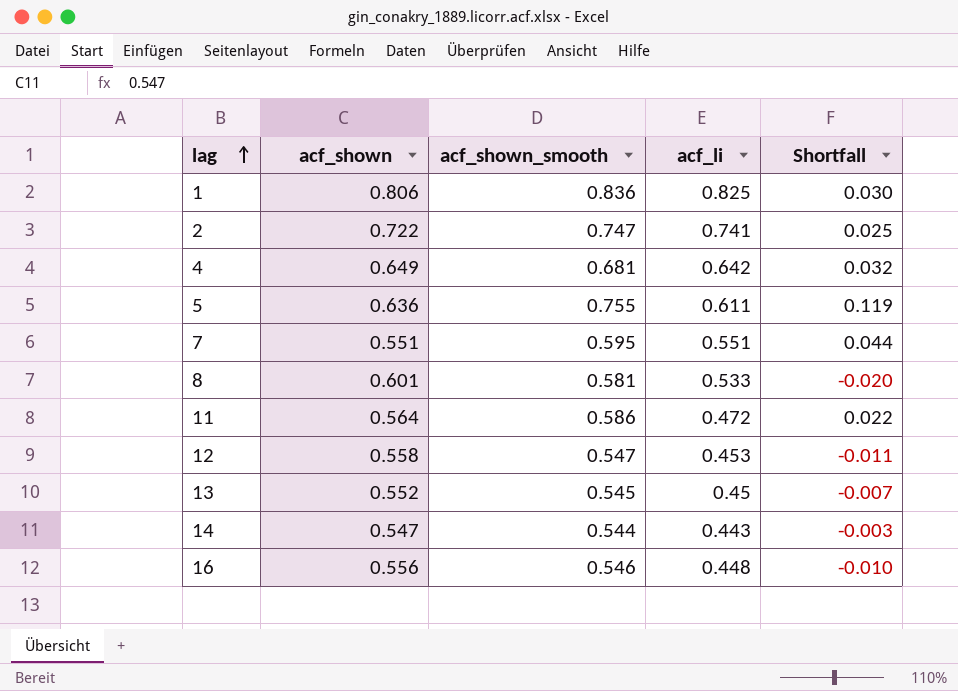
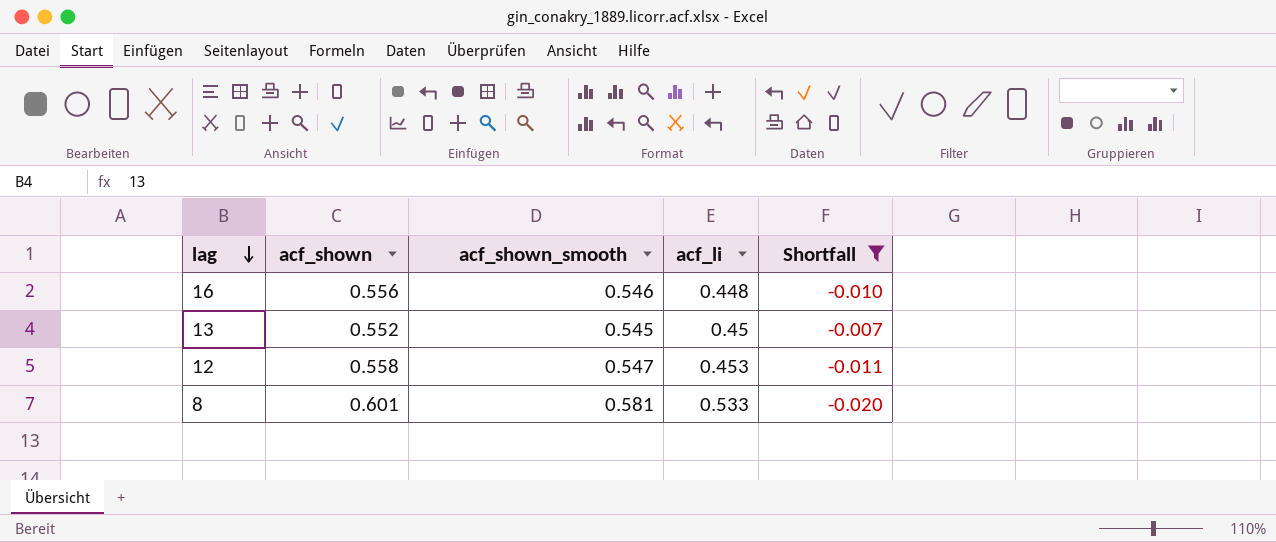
filter: none -> Shortfall <= -0.007
row order: lag ascending -> lag descending

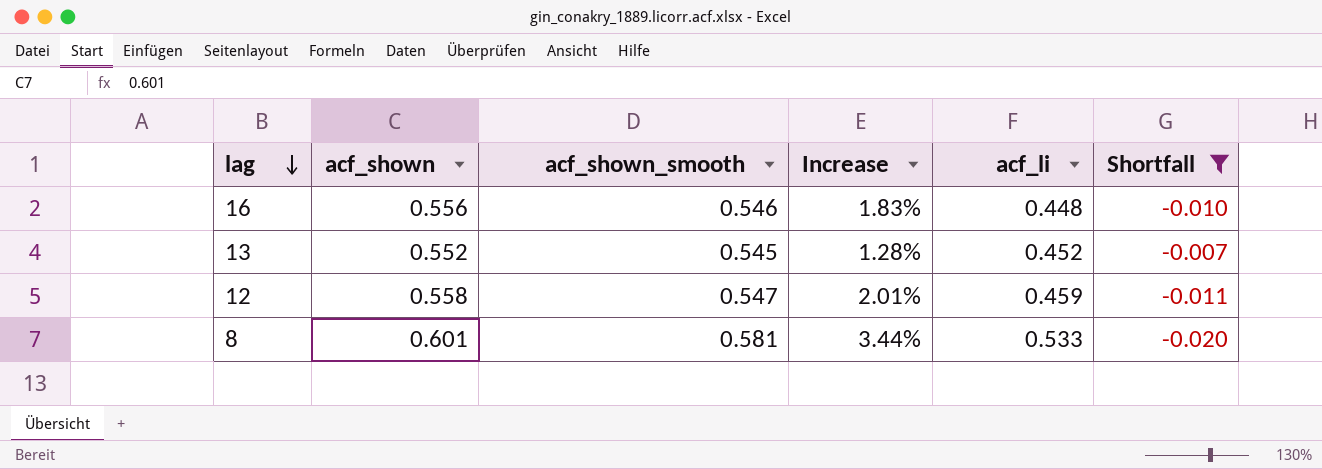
column Increase | formula: none -> ([acf_shown] - [acf_shown_smooth]) / [acf_shown_smooth]
13 | acf_li: 0.45 -> 0.452
12 | acf_li: 0.453 -> 0.459

